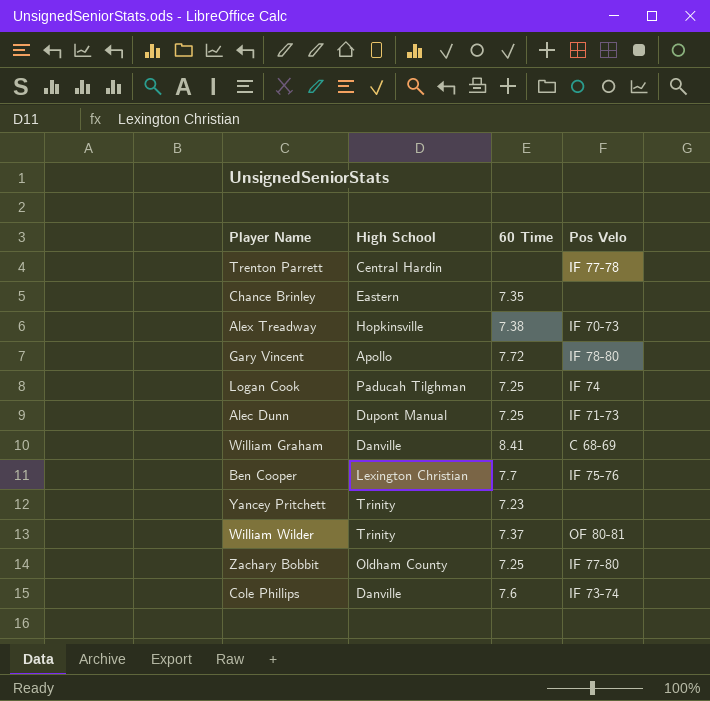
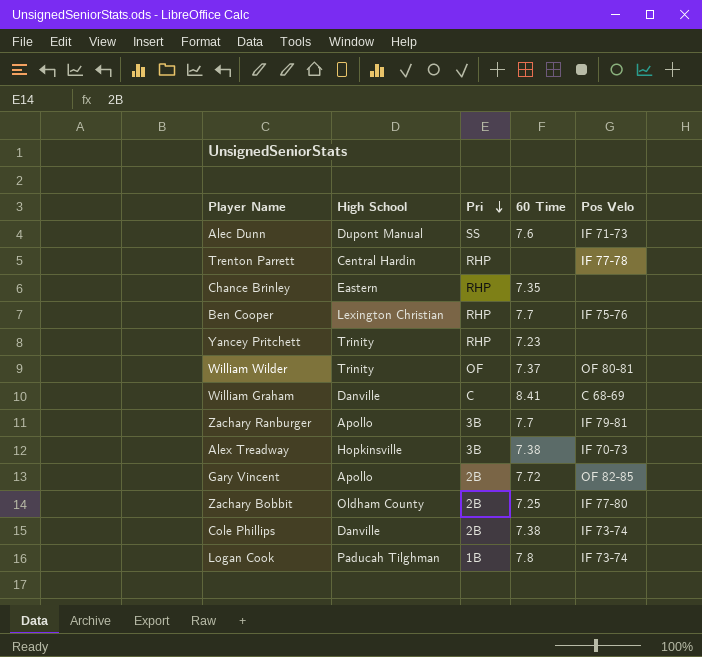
row order: none -> Pri descending
column Pri | position: none -> 3
Alec Dunn | 60 Time: 7.25 -> 7.6
row Zachary Ranburger: none -> Apollo | 3B | 7.7 | IF 79-81
Gary Vincent | Pos Velo: IF 78-80 -> OF 82-85
Cole Phillips | 60 Time: 7.6 -> 7.38
Logan Cook | 60 Time: 7.25 -> 7.8
Logan Cook | Pos Velo: IF 74 -> IF 73-74

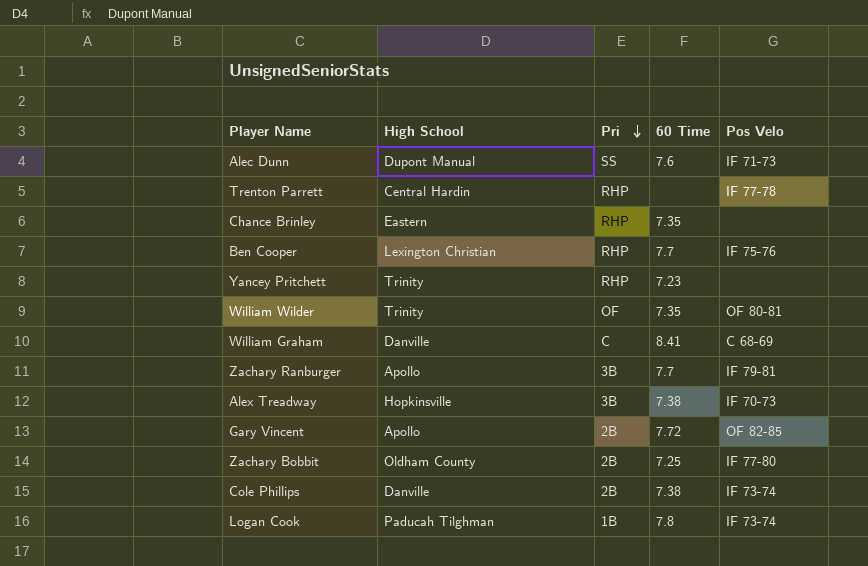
William Wilder | 60 Time: 7.37 -> 7.35

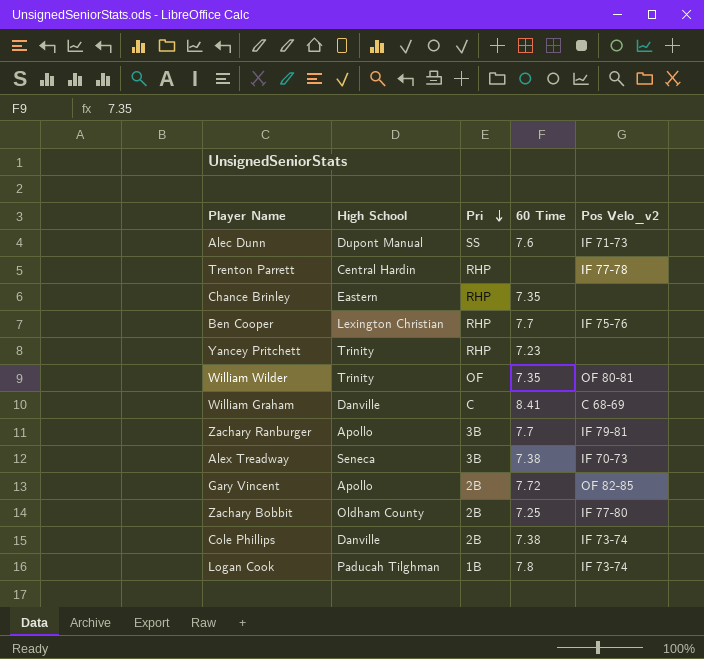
column name: Pos Velo -> Pos Velo_v2
Alex Treadway | High School: Hopkinsville -> Seneca

